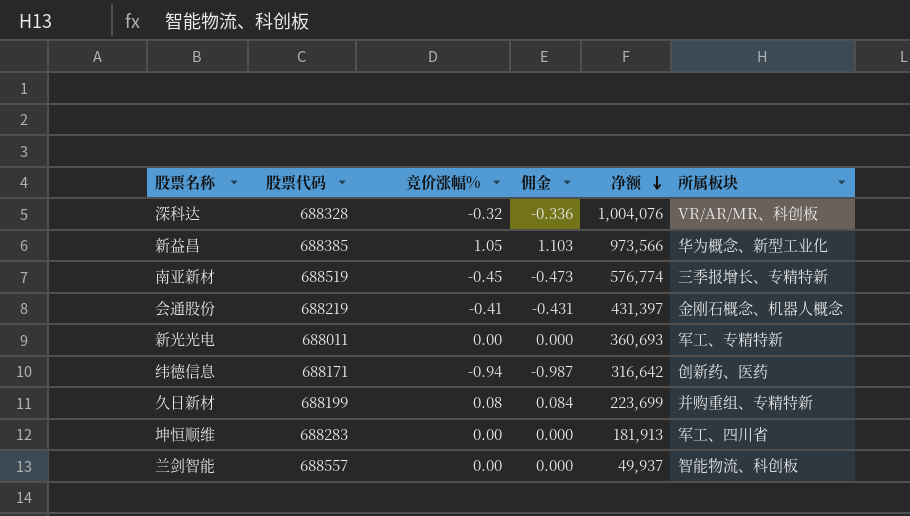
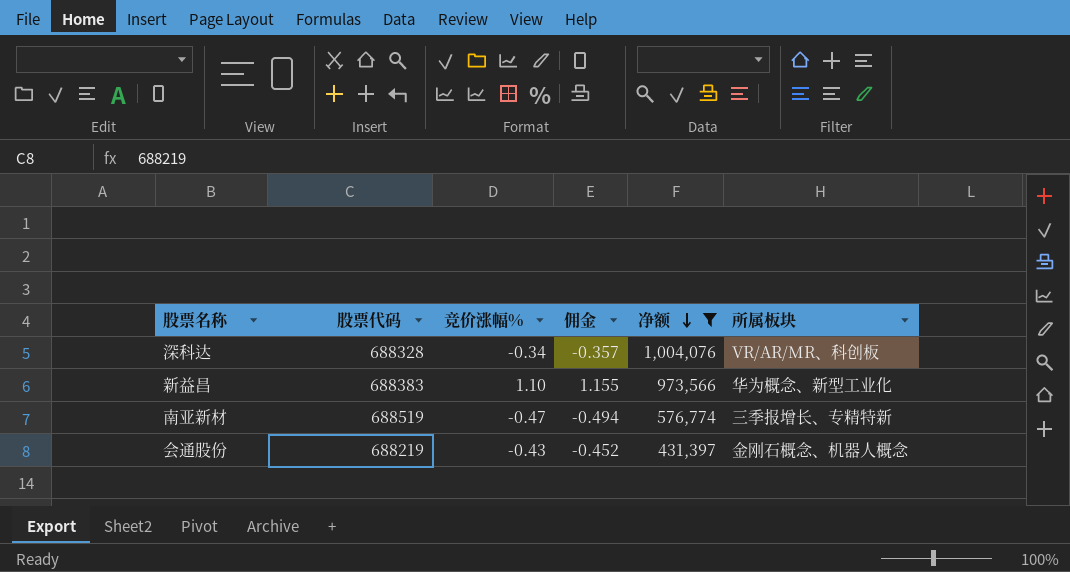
filter: none -> 净额 >= 431,397
深科达 | 竞价涨幅%: -0.32 -> -0.34
深科达 | 佣金: -0.336 -> -0.357
新益昌 | 股票代码: 688385 -> 688383
新益昌 | 竞价涨幅%: 1.05 -> 1.10
新益昌 | 佣金: 1.103 -> 1.155
南亚新材 | 竞价涨幅%: -0.45 -> -0.47
南亚新材 | 佣金: -0.473 -> -0.494
会通股份 | 竞价涨幅%: -0.41 -> -0.43
会通股份 | 佣金: -0.431 -> -0.452

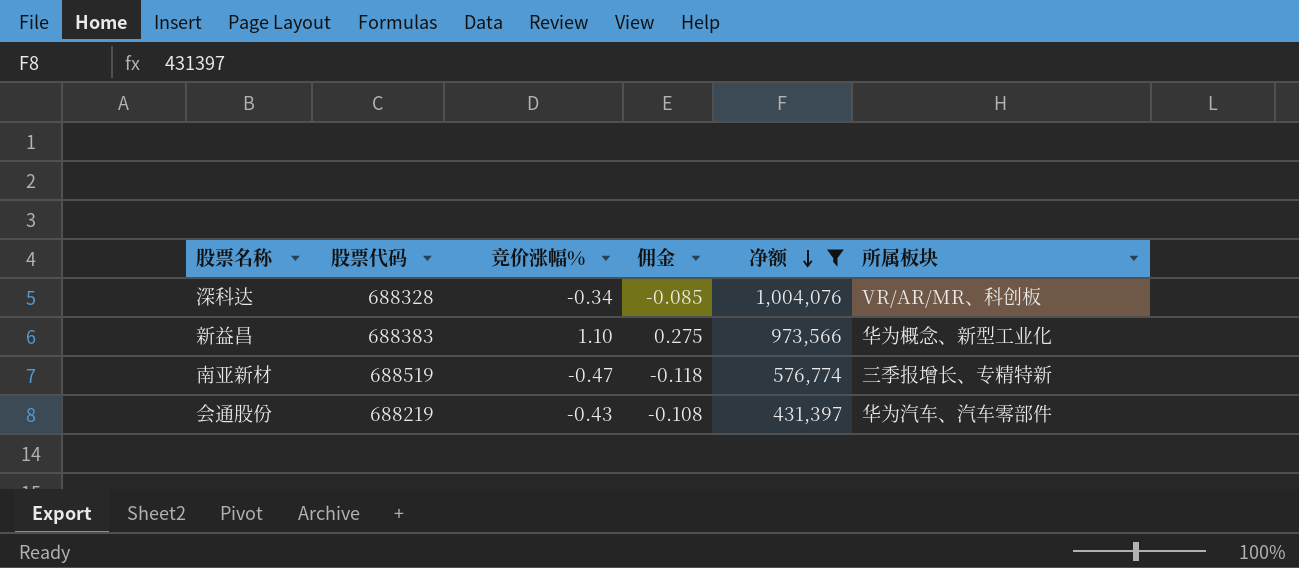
column 佣金 | formula: [竞价涨幅%] * 1.05 -> [竞价涨幅%] * 0.25
会通股份 | 所属板块: 金刚石概念、机器人概念 -> 华为汽车、汽车零部件

